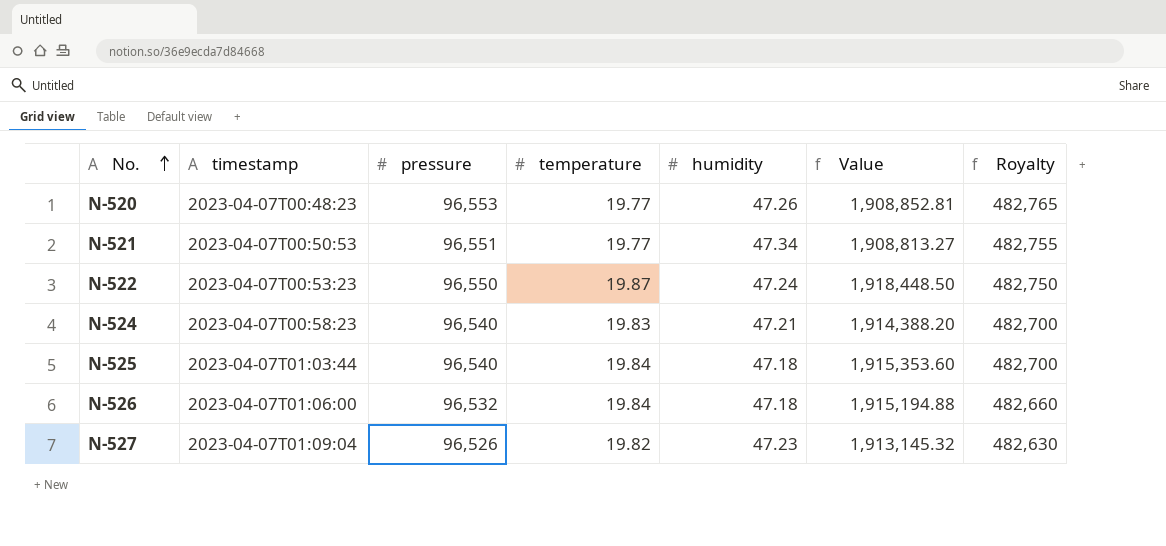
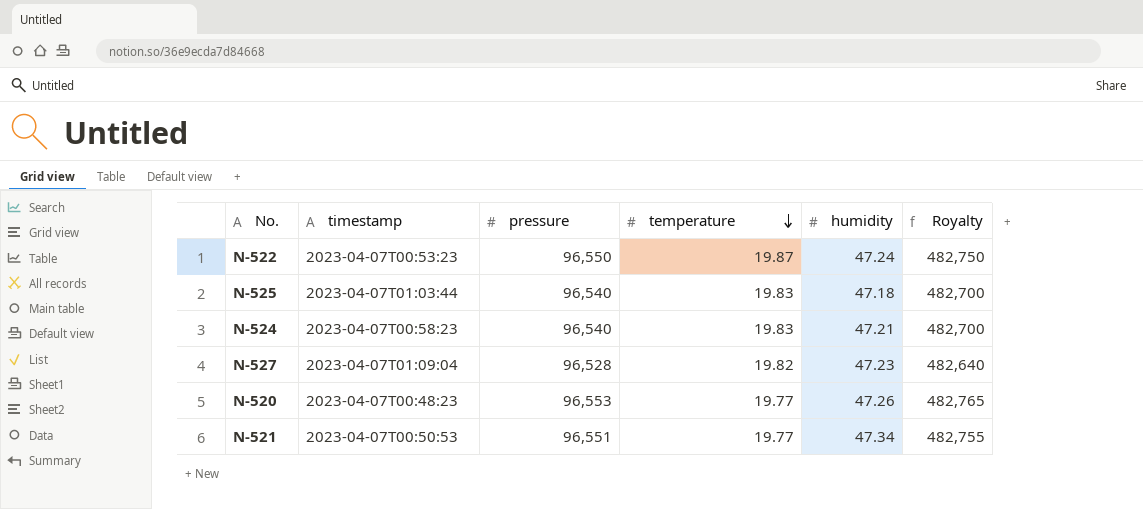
row order: No. ascending -> temperature descending
column Value | formula: [pressure] * [temperature] -> none
row N-526: 2023-04-07T01:06:00 | 96,532 | 19.84 | 47.18 | 1,915,194.88 | 482,660 -> none
N-525 | temperature: 19.84 -> 19.83
N-527 | pressure: 96,526 -> 96,528
N-527 | Royalty: 482,630 -> 482,640

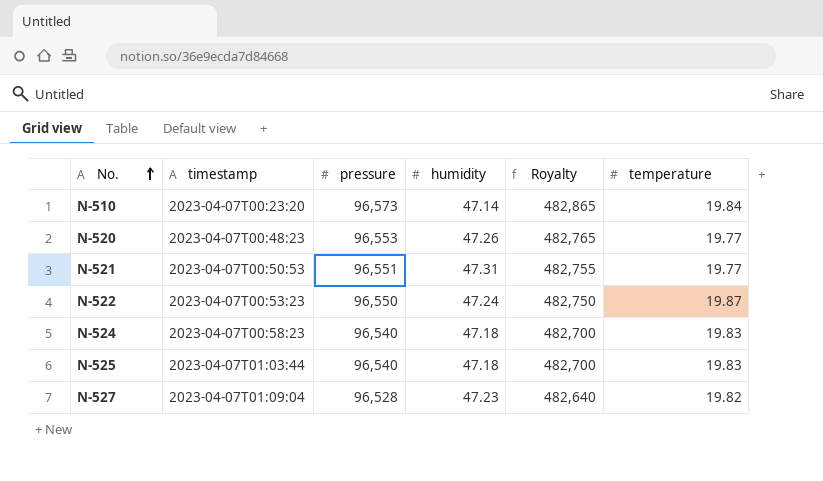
row order: temperature descending -> No. ascending
column temperature | position: 4 -> 6
row N-510: none -> 2023-04-07T00:23:20 | 96,573 | 47.14 | 482,865 | 19.84
N-521 | humidity: 47.34 -> 47.31
N-524 | humidity: 47.21 -> 47.18

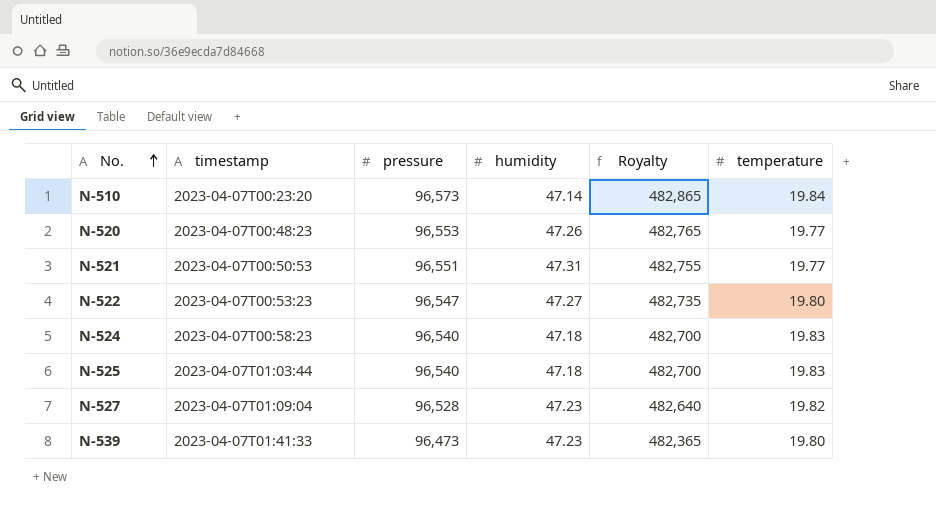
N-522 | pressure: 96,550 -> 96,547
N-522 | humidity: 47.24 -> 47.27
N-522 | Royalty: 482,750 -> 482,735
N-522 | temperature: 19.87 -> 19.80
row N-539: none -> 2023-04-07T01:41:33 | 96,473 | 47.23 | 482,365 | 19.80

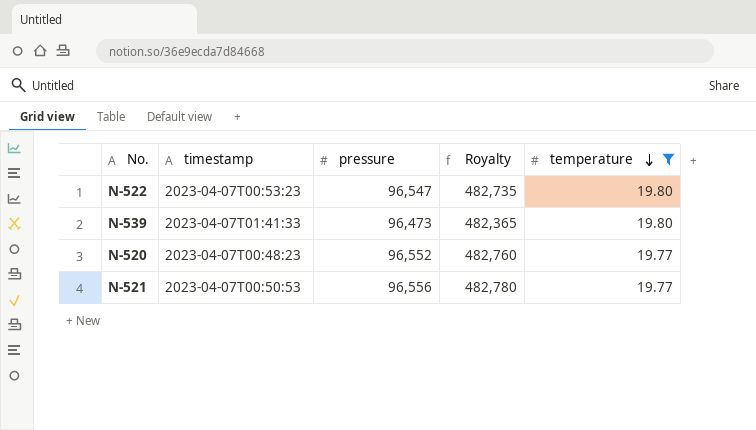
filter: none -> temperature <= 19.80
row order: No. ascending -> temperature descending
column humidity | position: 4 -> none
N-520 | pressure: 96,553 -> 96,552
N-520 | Royalty: 482,765 -> 482,760
N-521 | pressure: 96,551 -> 96,556
N-521 | Royalty: 482,755 -> 482,780

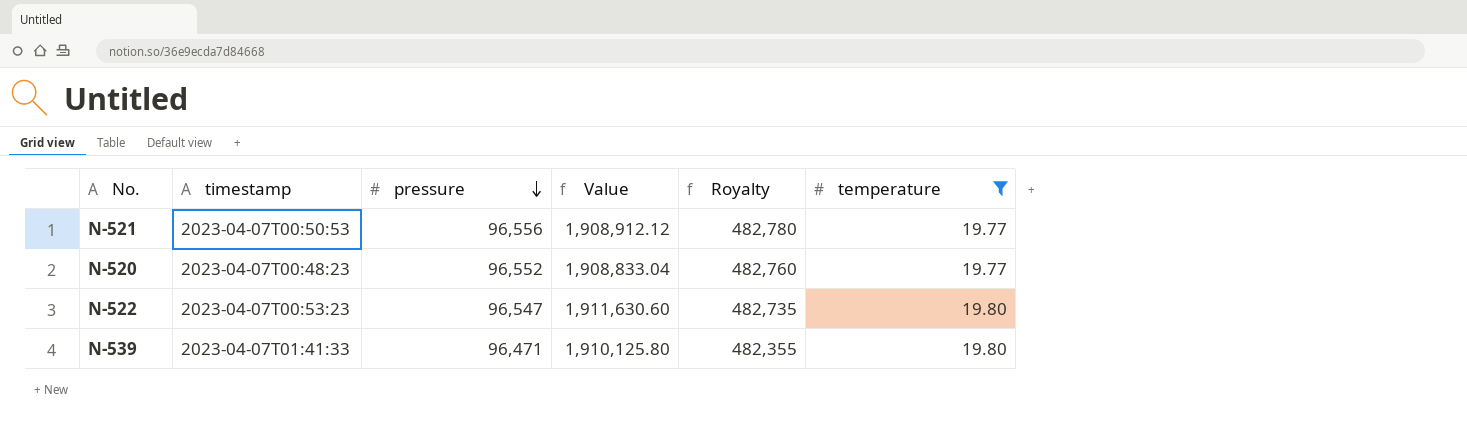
row order: temperature descending -> pressure descending
column Value | formula: none -> [pressure] * [temperature]
N-539 | pressure: 96,473 -> 96,471
N-539 | Royalty: 482,365 -> 482,355

